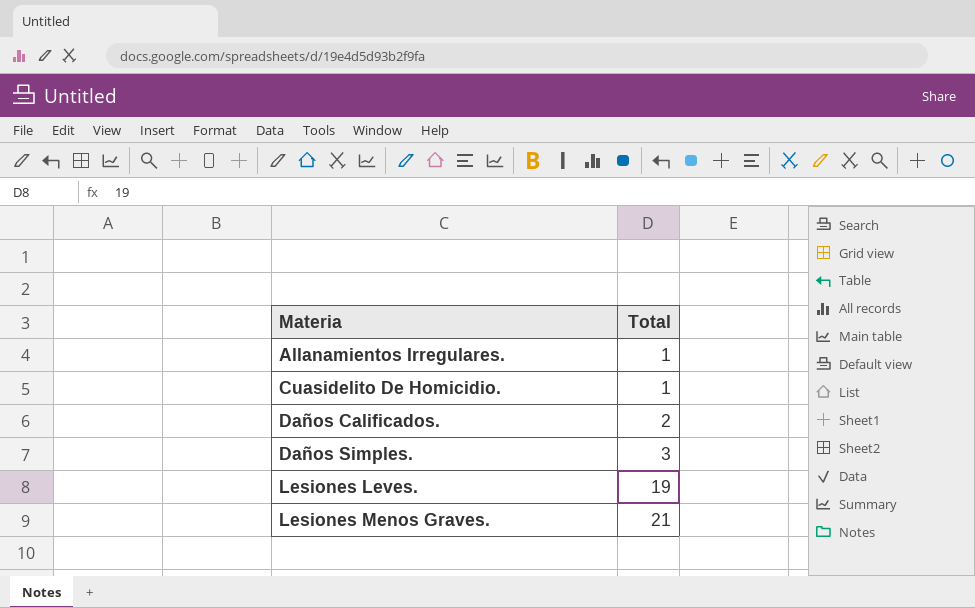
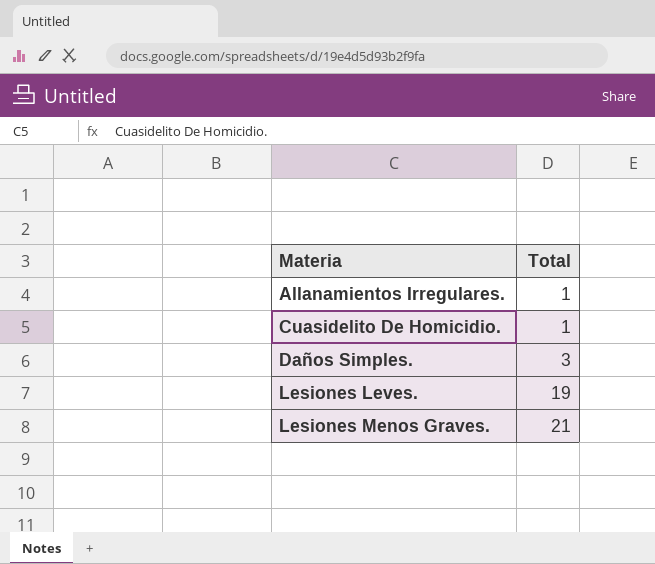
row Daños Calificados.: 2 -> none

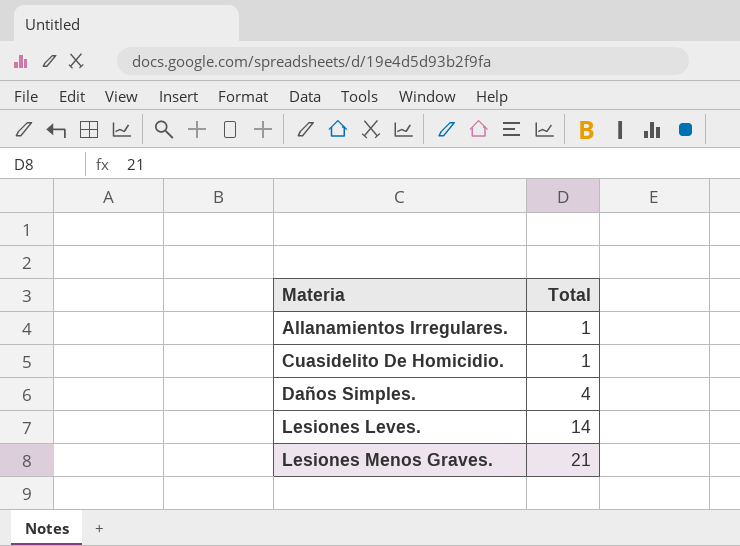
Daños Simples. | Total: 3 -> 4
Lesiones Leves. | Total: 19 -> 14

